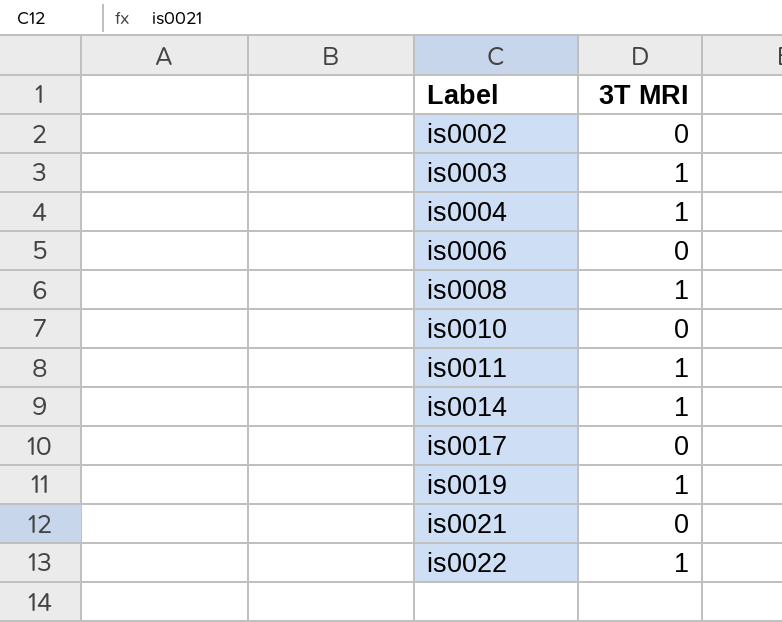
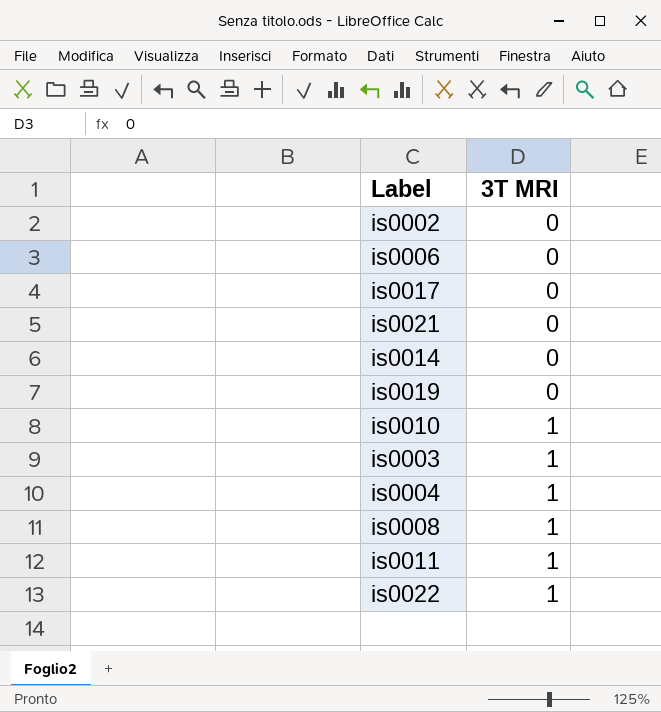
row order: Label ascending -> 3T MRI ascending
is0014 | 3T MRI: 1 -> 0
is0019 | 3T MRI: 1 -> 0
is0010 | 3T MRI: 0 -> 1

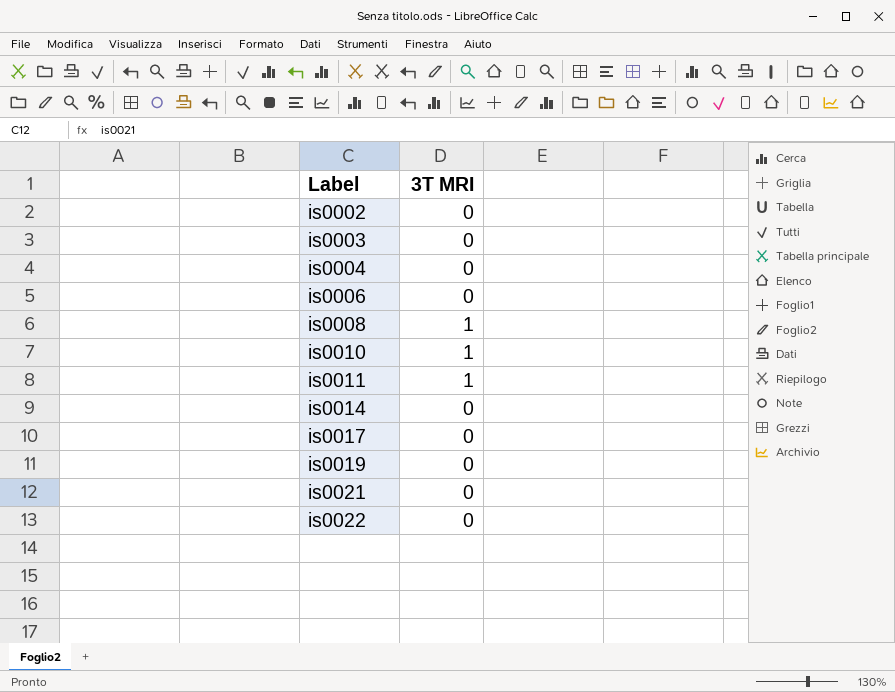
row order: 3T MRI ascending -> Label ascending
is0003 | 3T MRI: 1 -> 0
is0004 | 3T MRI: 1 -> 0
is0022 | 3T MRI: 1 -> 0

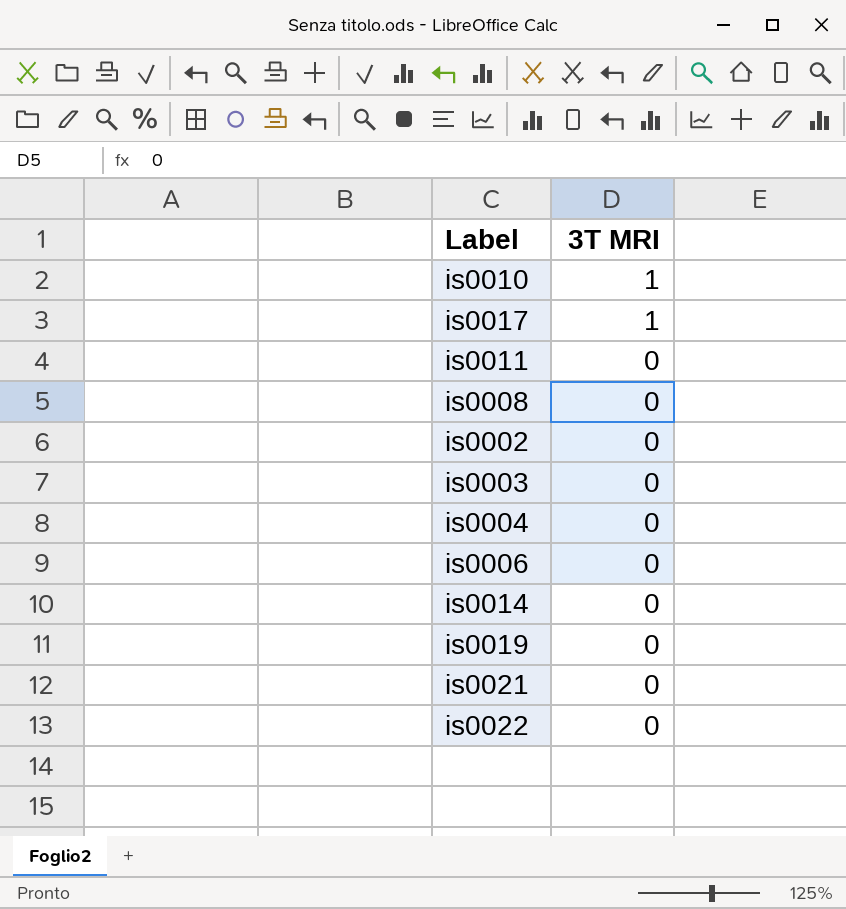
row order: Label ascending -> 3T MRI descending
is0017 | 3T MRI: 0 -> 1
is0011 | 3T MRI: 1 -> 0
is0008 | 3T MRI: 1 -> 0

